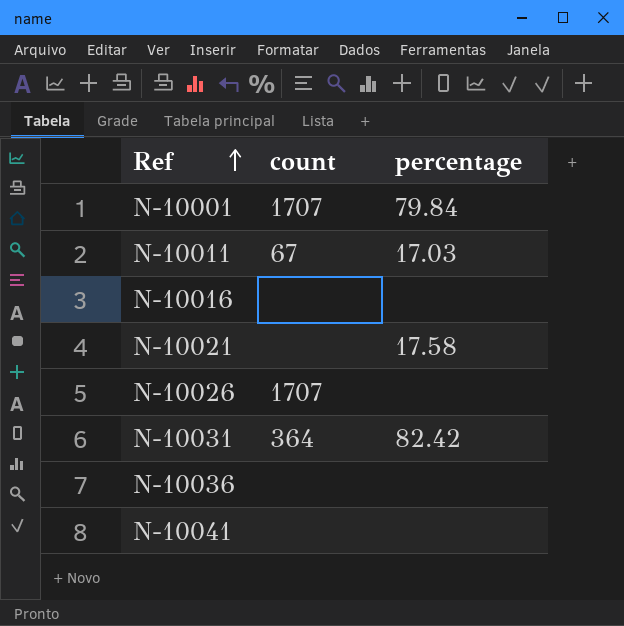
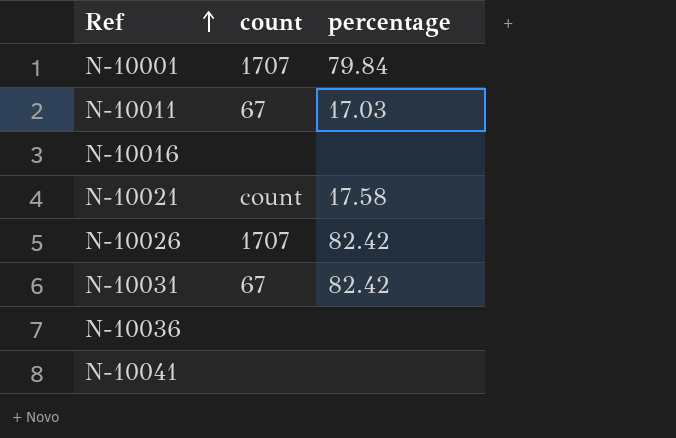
N-10021 | count: none -> count
N-10026 | percentage: none -> 82.42
N-10031 | count: 364 -> 67

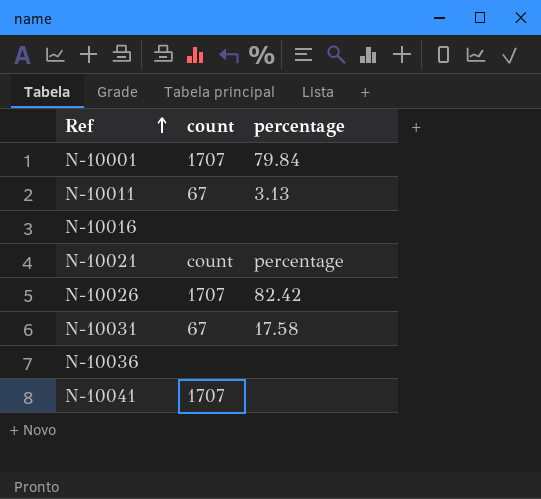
N-10011 | percentage: 17.03 -> 3.13
N-10021 | percentage: 17.58 -> percentage
N-10031 | percentage: 82.42 -> 17.58
N-10041 | count: none -> 1707

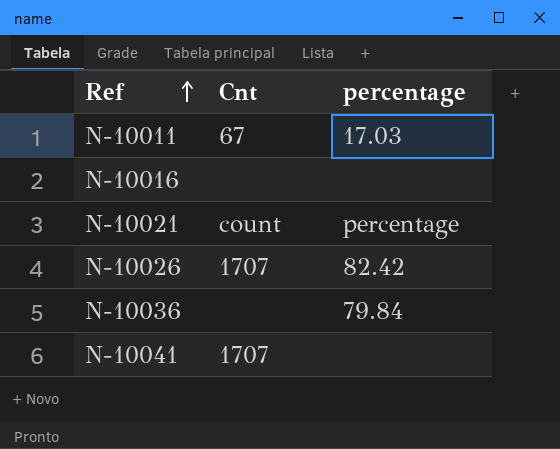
column name: count -> Cnt
row N-10001: 1707 | 79.84 -> none
row N-10031: 67 | 17.58 -> none
N-10011 | percentage: 3.13 -> 17.03
N-10036 | percentage: none -> 79.84

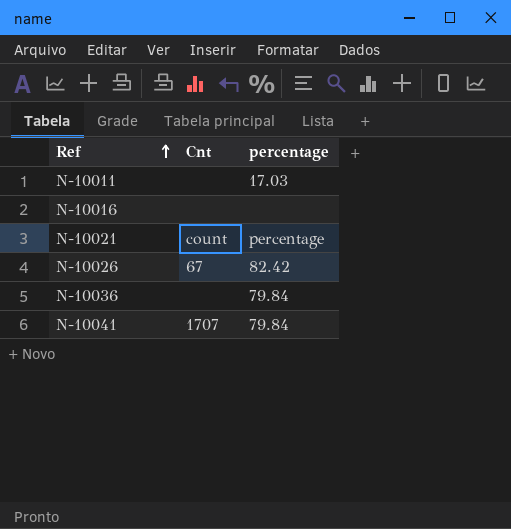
N-10011 | Cnt: 67 -> none
N-10026 | Cnt: 1707 -> 67
N-10041 | percentage: none -> 79.84

